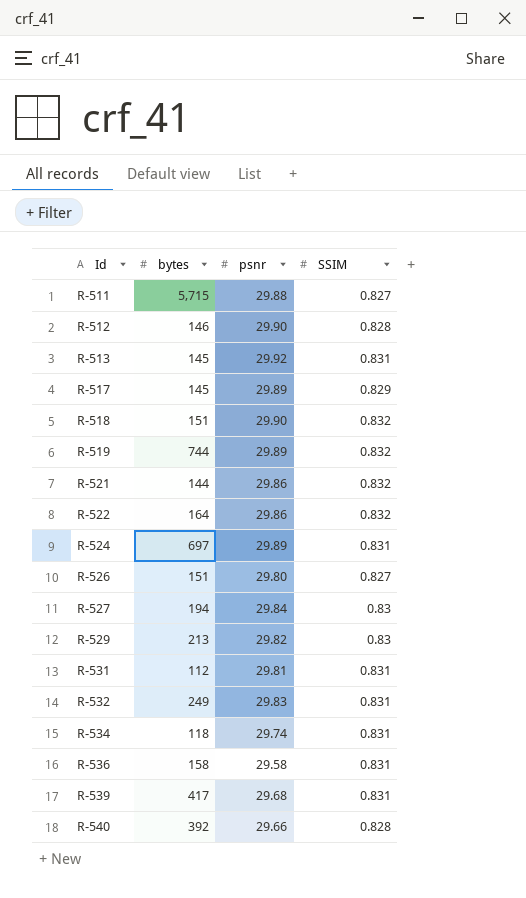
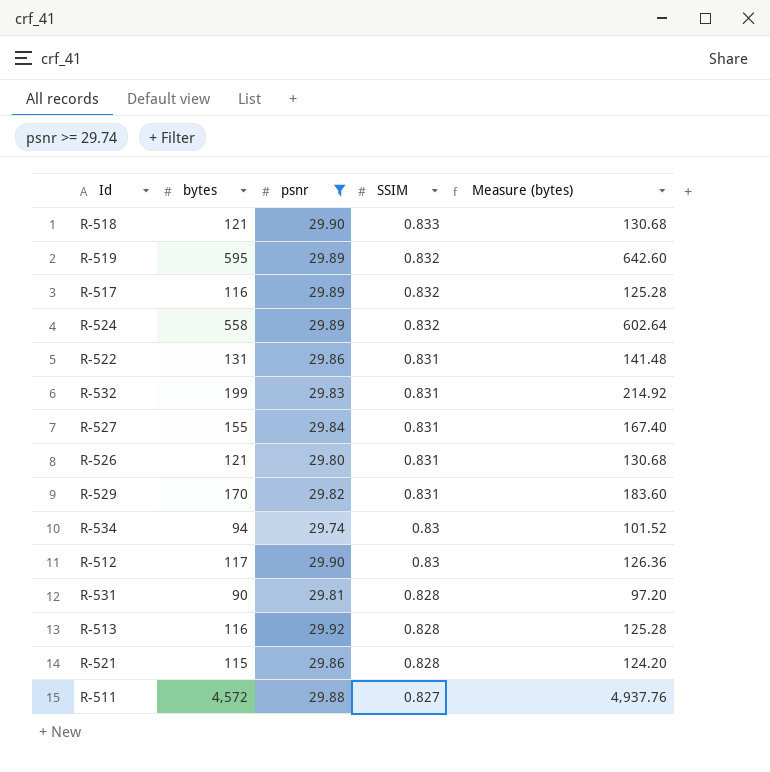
filter: none -> psnr >= 29.74
row order: Id ascending -> SSIM descending
column Measure (bytes) | formula: none -> [bytes] * 1.08
R-518 | bytes: 151 -> 121
R-518 | SSIM: 0.832 -> 0.833
R-519 | bytes: 744 -> 595
R-517 | bytes: 145 -> 116
R-517 | SSIM: 0.829 -> 0.832
R-524 | bytes: 697 -> 558
R-524 | SSIM: 0.831 -> 0.832
R-522 | bytes: 164 -> 131
R-522 | SSIM: 0.832 -> 0.831
R-532 | bytes: 249 -> 199
R-527 | bytes: 194 -> 155
R-527 | SSIM: 0.83 -> 0.831
R-526 | bytes: 151 -> 121
R-526 | SSIM: 0.827 -> 0.831
R-529 | bytes: 213 -> 170
R-529 | SSIM: 0.83 -> 0.831
R-534 | bytes: 118 -> 94
R-534 | SSIM: 0.831 -> 0.83
R-512 | bytes: 146 -> 117
R-512 | SSIM: 0.828 -> 0.83
R-531 | bytes: 112 -> 90
R-531 | SSIM: 0.831 -> 0.828
R-513 | bytes: 145 -> 116
R-513 | SSIM: 0.831 -> 0.828
R-521 | bytes: 144 -> 115
R-521 | SSIM: 0.832 -> 0.828
R-511 | bytes: 5,715 -> 4,572

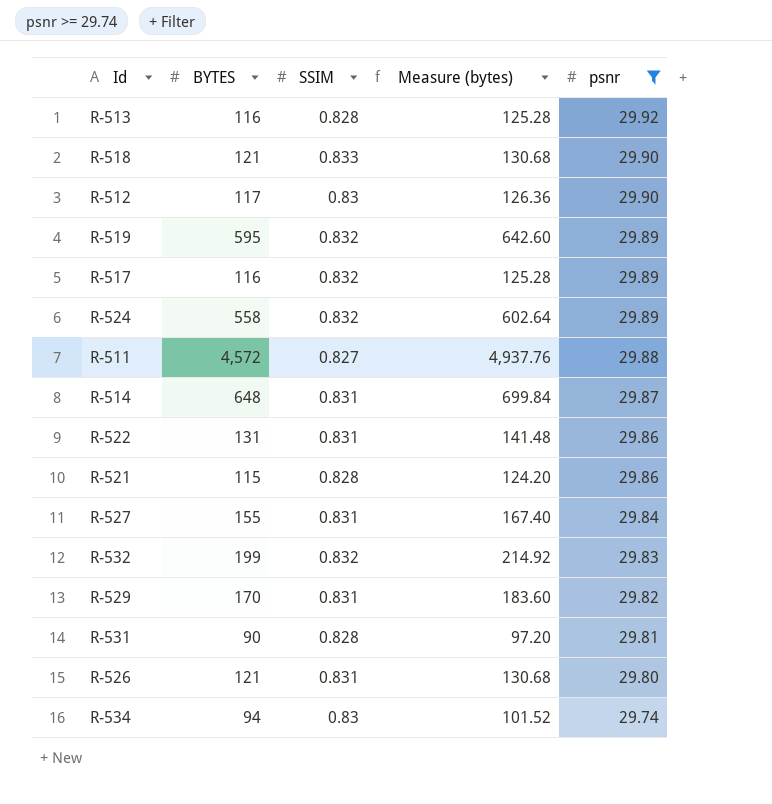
row order: SSIM descending -> psnr descending
column name: bytes -> BYTES
column psnr | position: 3 -> 5
row R-514: none -> 648 | 0.831 | 699.84 | 29.87
R-532 | SSIM: 0.831 -> 0.832

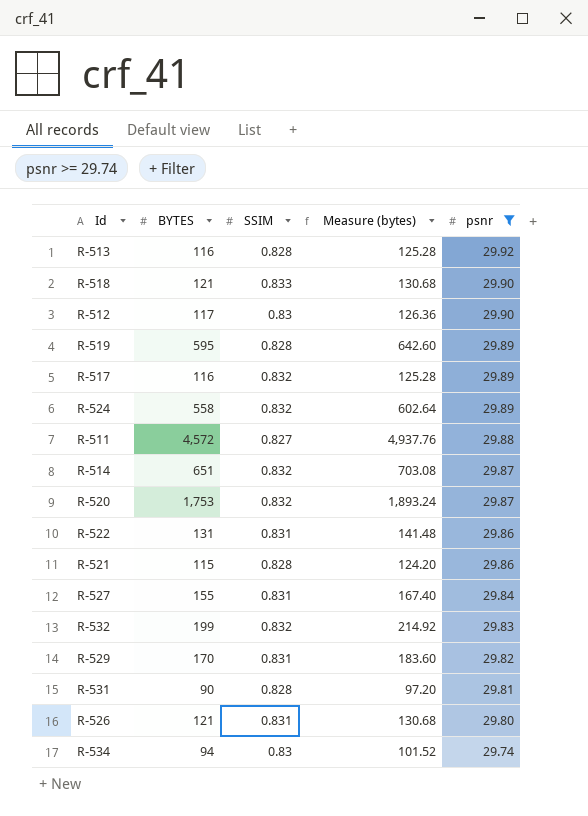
R-519 | SSIM: 0.832 -> 0.828
R-514 | BYTES: 648 -> 651
R-514 | SSIM: 0.831 -> 0.832
R-514 | Measure (bytes): 699.84 -> 703.08
row R-520: none -> 1,753 | 0.832 | 1,893.24 | 29.87

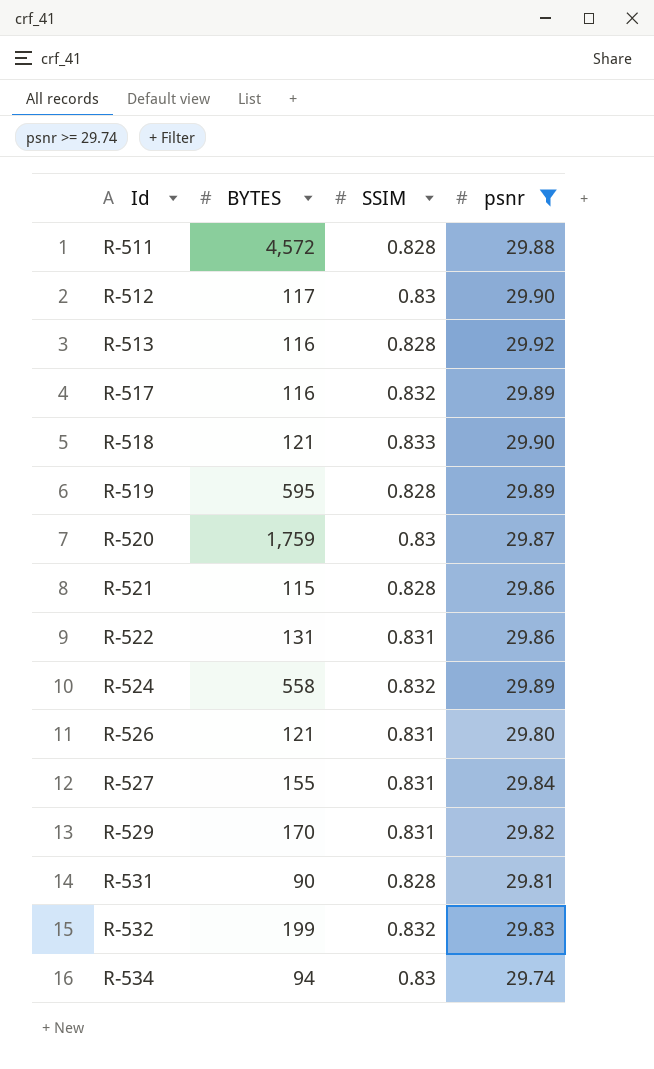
row order: psnr descending -> Id ascending
column Measure (bytes) | formula: [BYTES] * 1.08 -> none
row R-514: 651 | 0.832 | 703.08 | 29.87 -> none
R-511 | SSIM: 0.827 -> 0.828
R-520 | BYTES: 1,753 -> 1,759
R-520 | SSIM: 0.832 -> 0.83

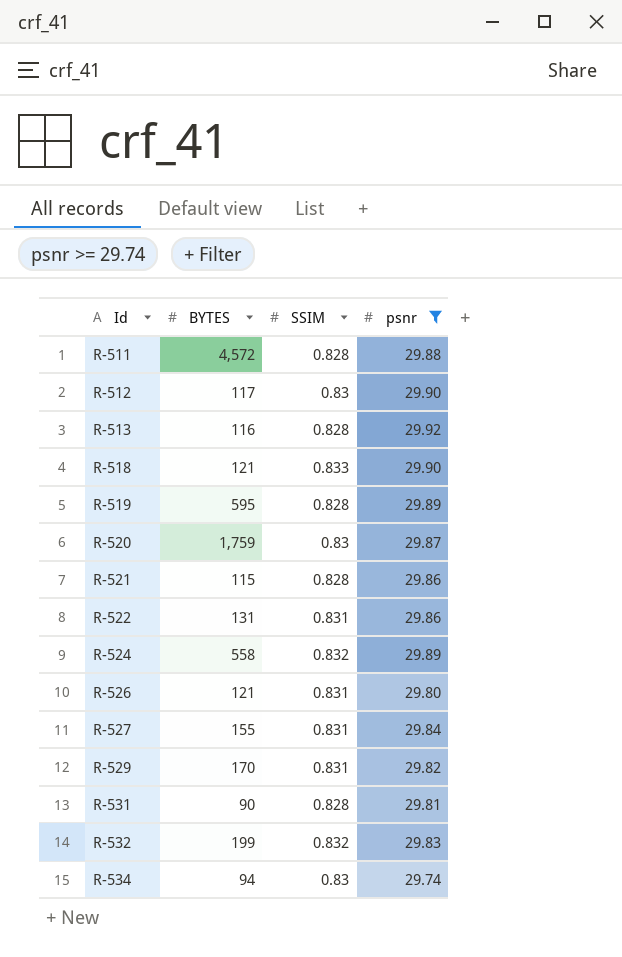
row R-517: 116 | 0.832 | 29.89 -> none

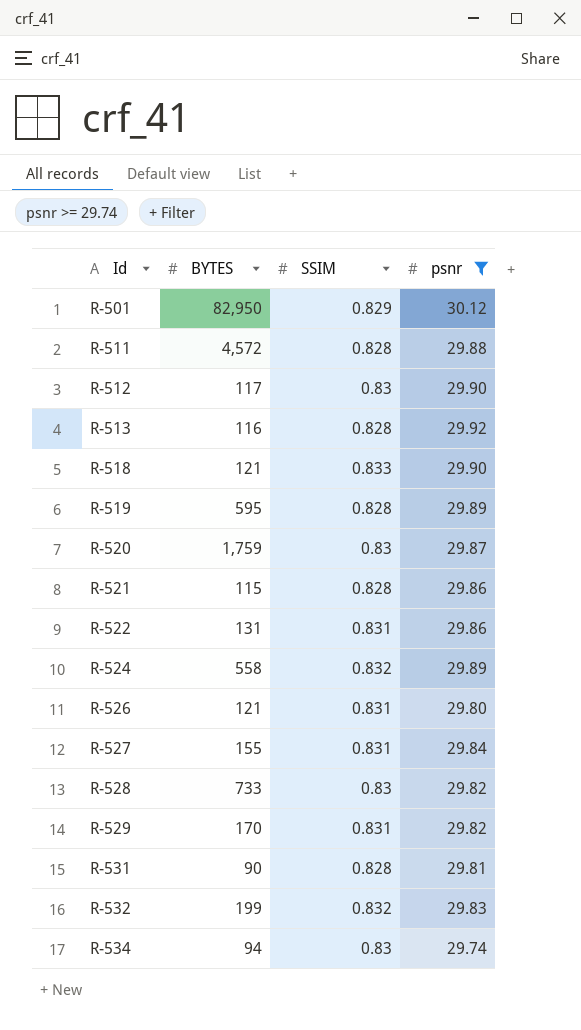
row R-501: none -> 82,950 | 0.829 | 30.12
row R-528: none -> 733 | 0.83 | 29.82

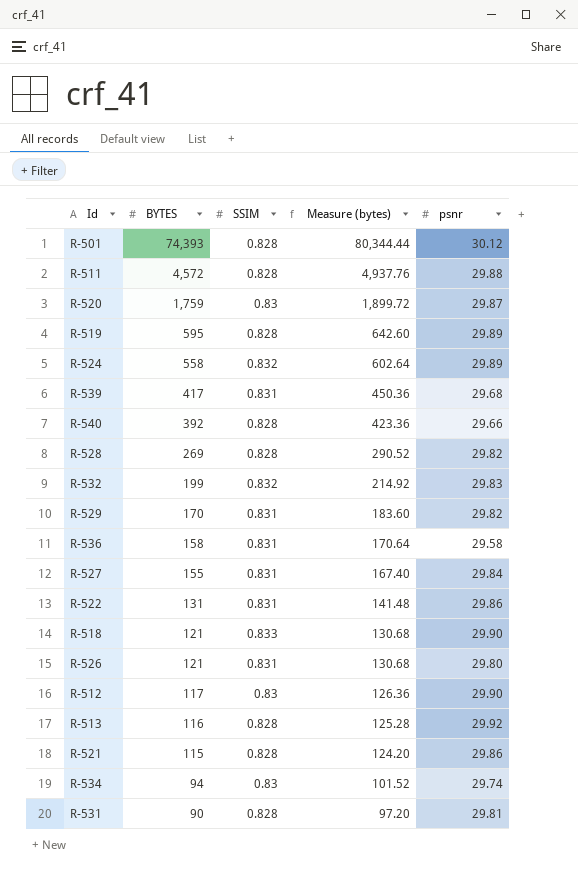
filter: psnr >= 29.74 -> none
row order: Id ascending -> BYTES descending
column Measure (bytes) | formula: none -> [BYTES] * 1.08
R-501 | BYTES: 82,950 -> 74,393
R-501 | SSIM: 0.829 -> 0.828
R-528 | BYTES: 733 -> 269
R-528 | SSIM: 0.83 -> 0.828

